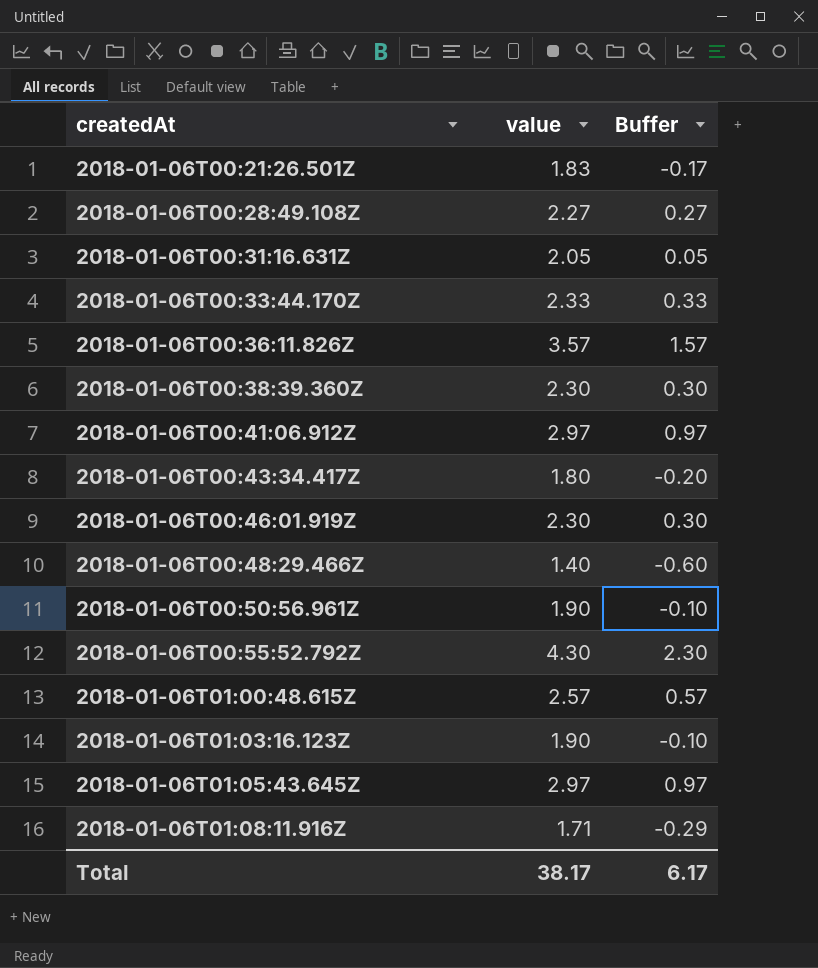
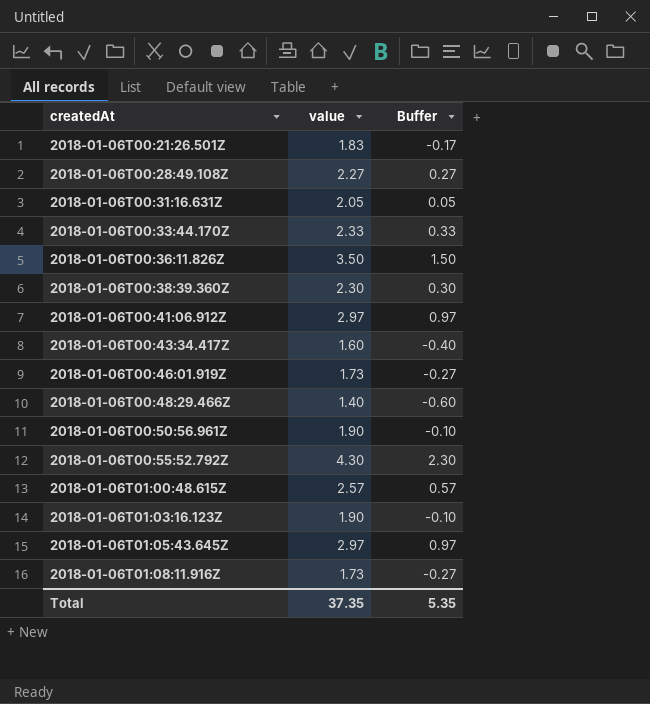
2018-01-06T00:36:11.826Z | value: 3.57 -> 3.50
2018-01-06T00:36:11.826Z | Buffer: 1.57 -> 1.50
2018-01-06T00:43:34.417Z | value: 1.80 -> 1.60
2018-01-06T00:43:34.417Z | Buffer: -0.20 -> -0.40
2018-01-06T00:46:01.919Z | value: 2.30 -> 1.73
2018-01-06T00:46:01.919Z | Buffer: 0.30 -> -0.27
2018-01-06T01:08:11.916Z | value: 1.71 -> 1.73
2018-01-06T01:08:11.916Z | Buffer: -0.29 -> -0.27
Total | value: 38.17 -> 37.35
Total | Buffer: 6.17 -> 5.35

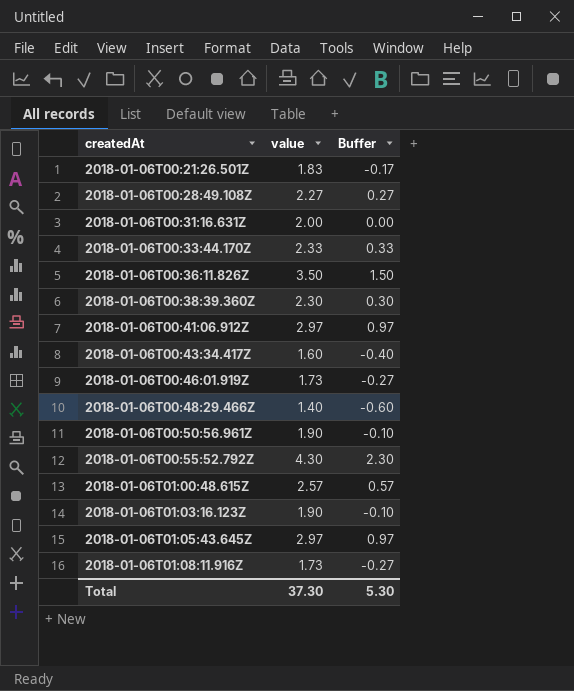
2018-01-06T00:31:16.631Z | value: 2.05 -> 2.00
2018-01-06T00:31:16.631Z | Buffer: 0.05 -> 0.00
Total | value: 37.35 -> 37.30
Total | Buffer: 5.35 -> 5.30

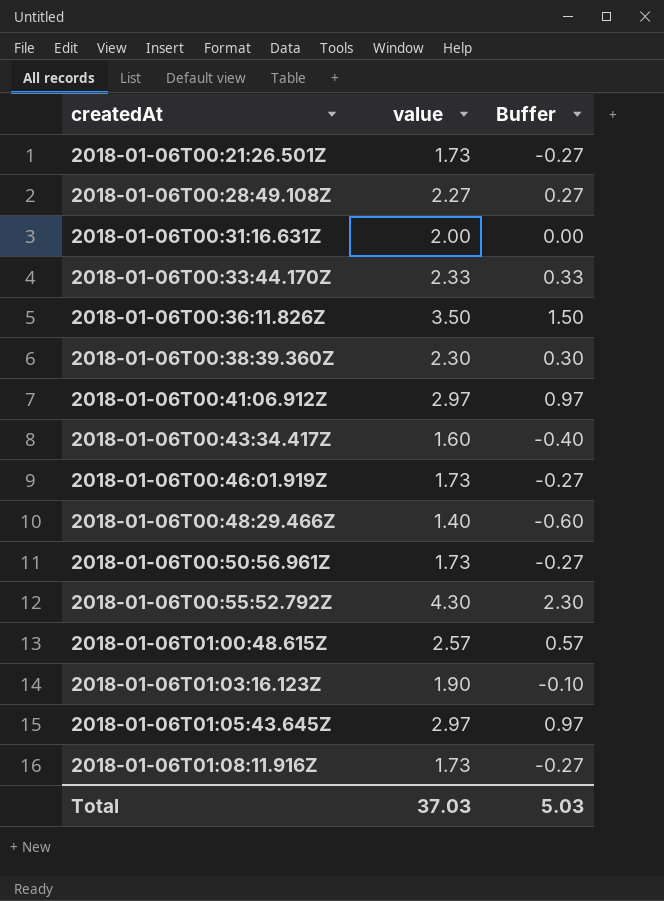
2018-01-06T00:21:26.501Z | value: 1.83 -> 1.73
2018-01-06T00:21:26.501Z | Buffer: -0.17 -> -0.27
2018-01-06T00:50:56.961Z | value: 1.90 -> 1.73
2018-01-06T00:50:56.961Z | Buffer: -0.10 -> -0.27
Total | value: 37.30 -> 37.03
Total | Buffer: 5.30 -> 5.03

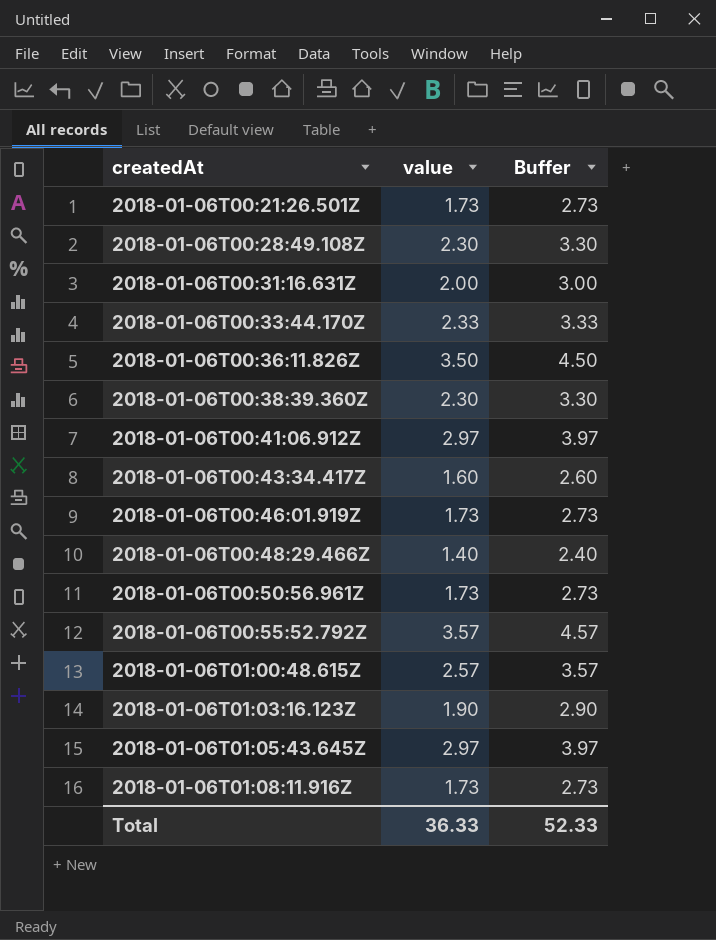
column Buffer | formula: [value] - 2 -> [value] + 1
2018-01-06T00:28:49.108Z | value: 2.27 -> 2.30
2018-01-06T00:55:52.792Z | value: 4.30 -> 3.57
Total | value: 37.03 -> 36.33
Total | Buffer: 5.03 -> 52.33

